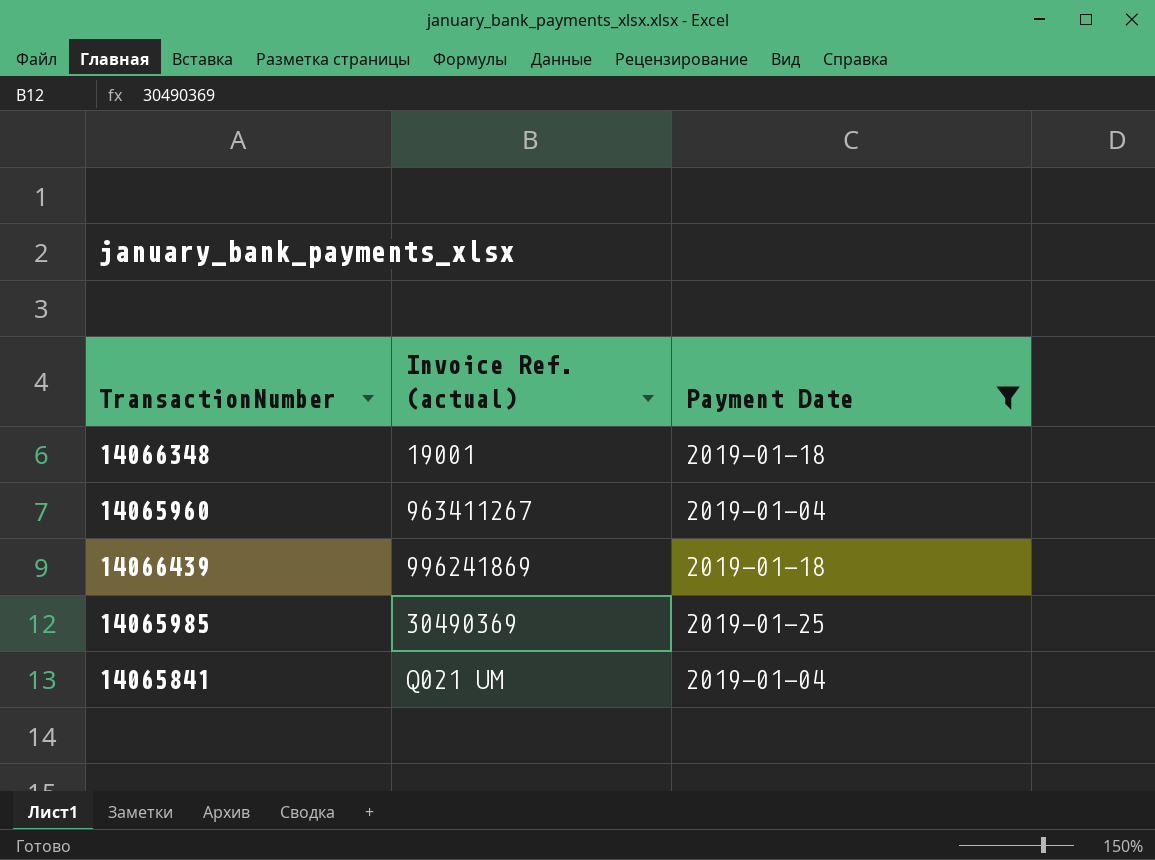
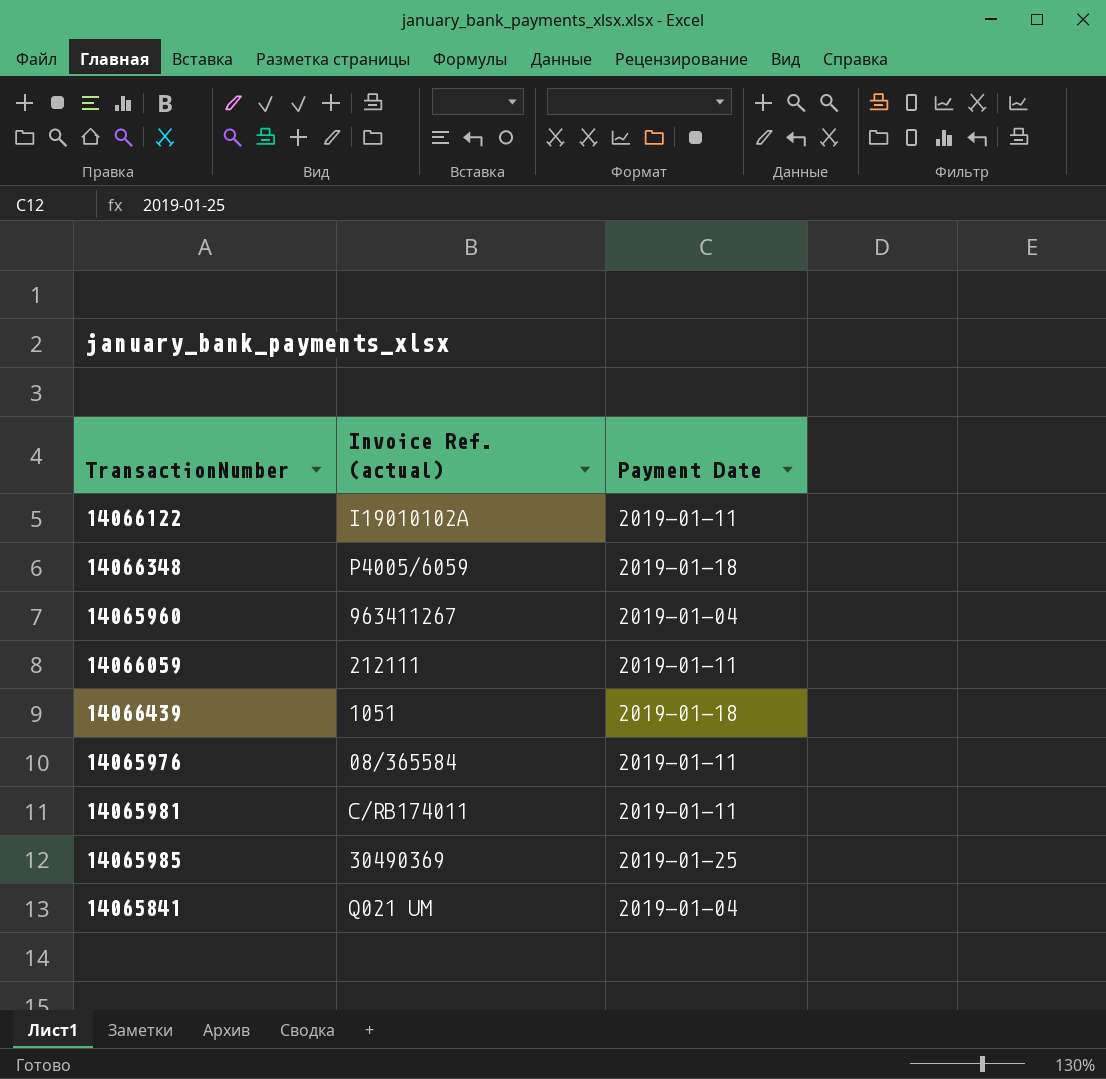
filter: Payment Date != 2019-01-11 -> none
14066348 | Invoice Ref. (actual): 19001 -> P4005/6059
14066439 | Invoice Ref. (actual): 996241869 -> 1051

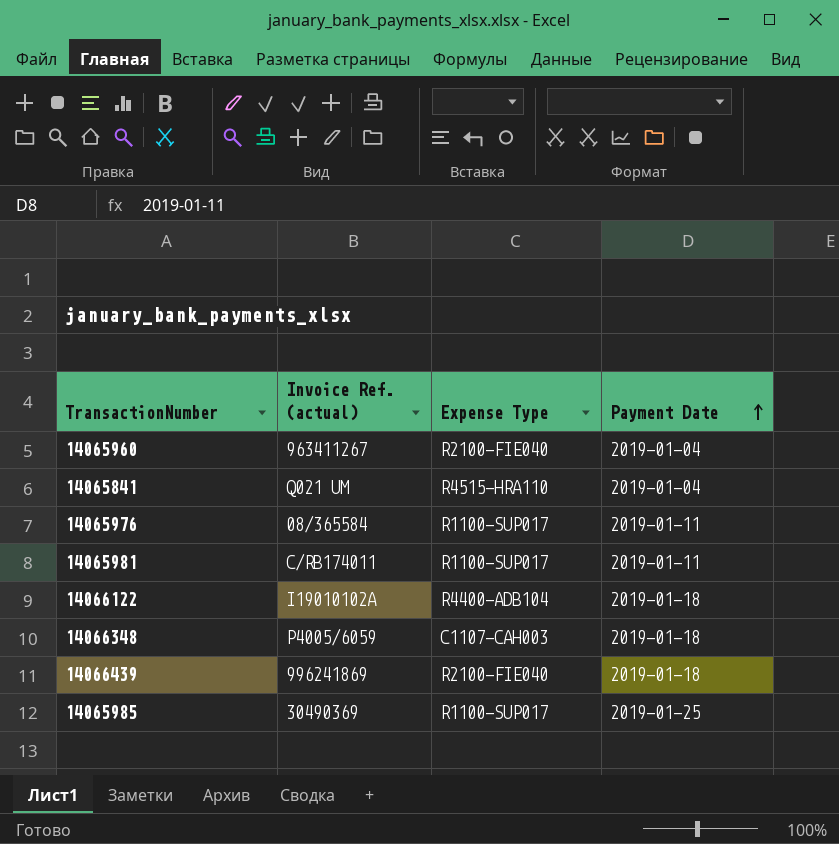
row order: none -> Payment Date ascending
column Expense Type | position: none -> 3
row 14066059: 212111 | 2019-01-11 -> none
14066122 | Payment Date: 2019-01-11 -> 2019-01-18
14066439 | Invoice Ref. (actual): 1051 -> 996241869

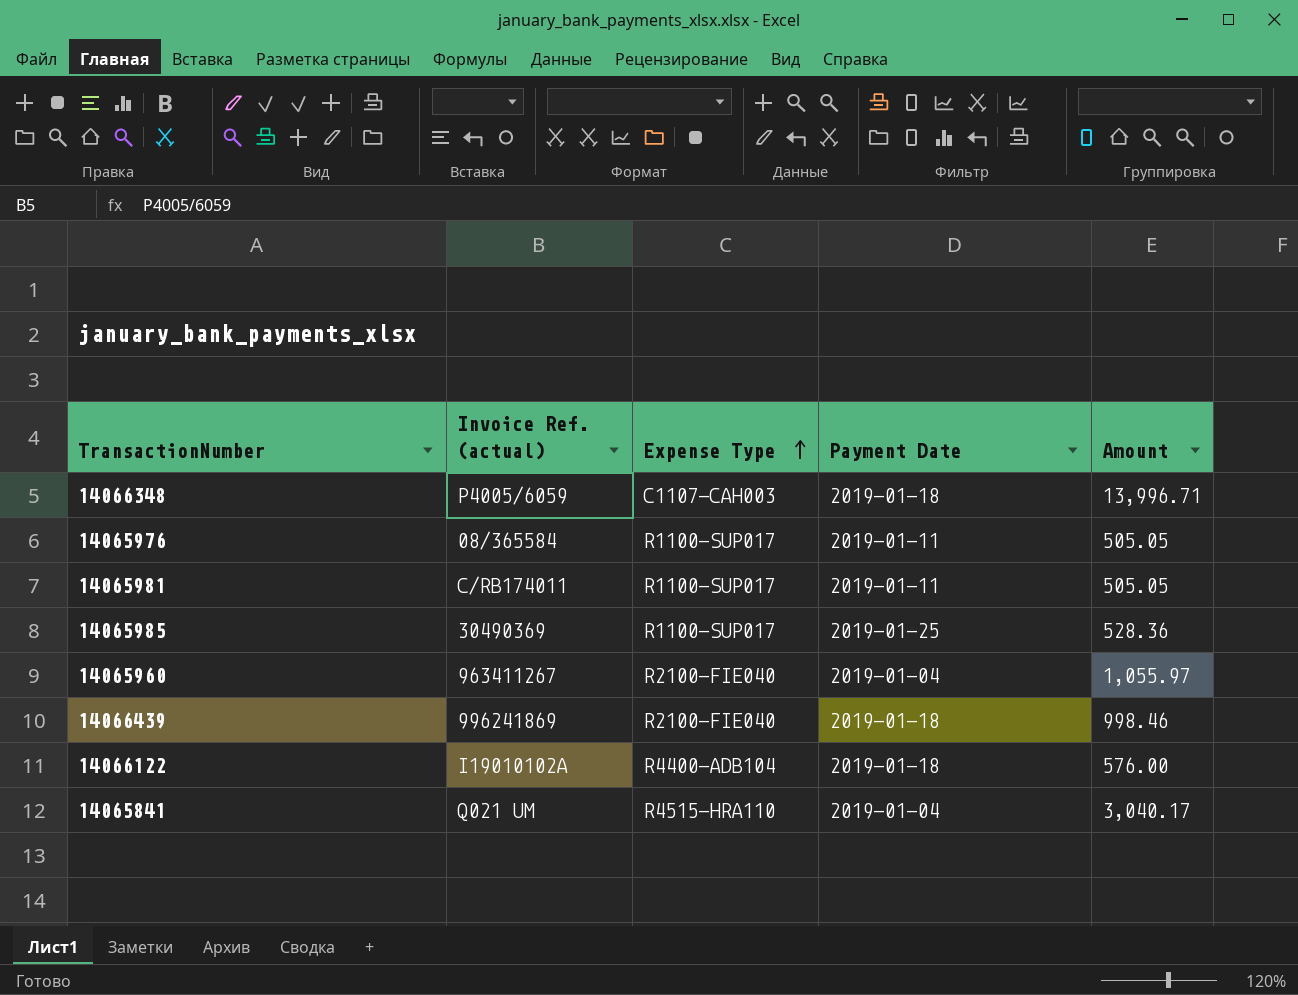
row order: Payment Date ascending -> Expense Type ascending
column Amount | position: none -> 5

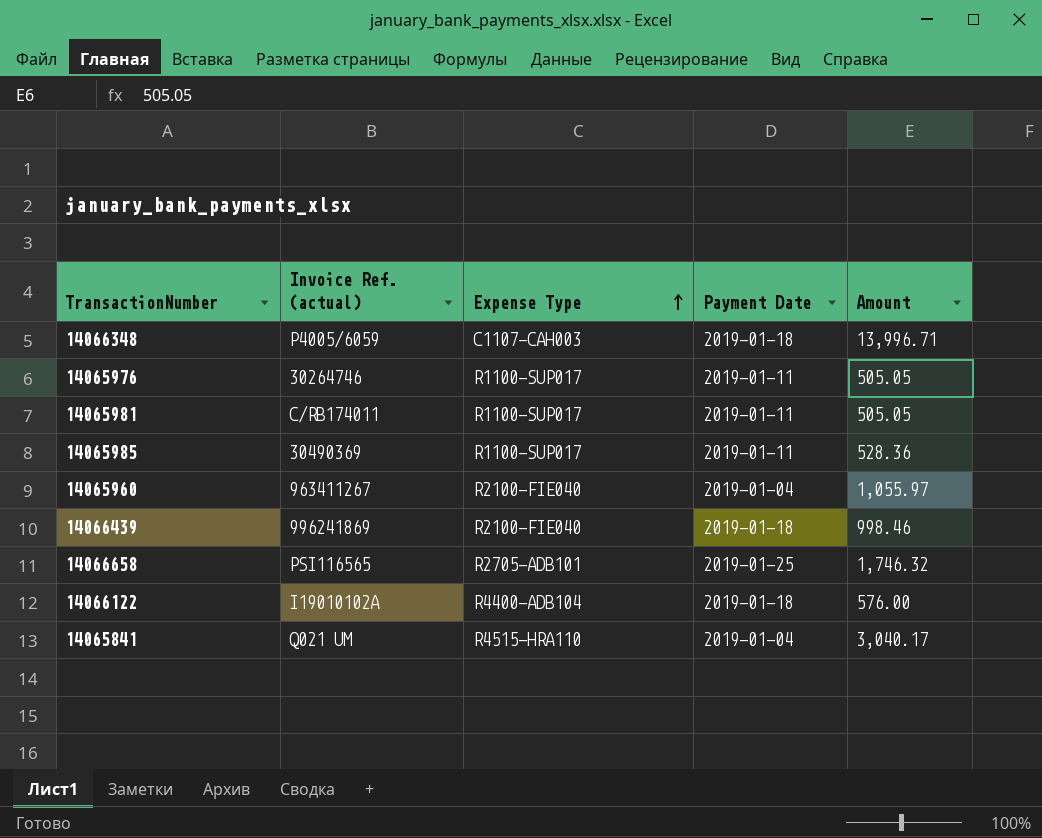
14065976 | Invoice Ref. (actual): 08/365584 -> 30264746
14065985 | Payment Date: 2019-01-25 -> 2019-01-11
row 14066658: none -> PSI116565 | R2705-ADB101 | 2019-01-25 | 1,746.32

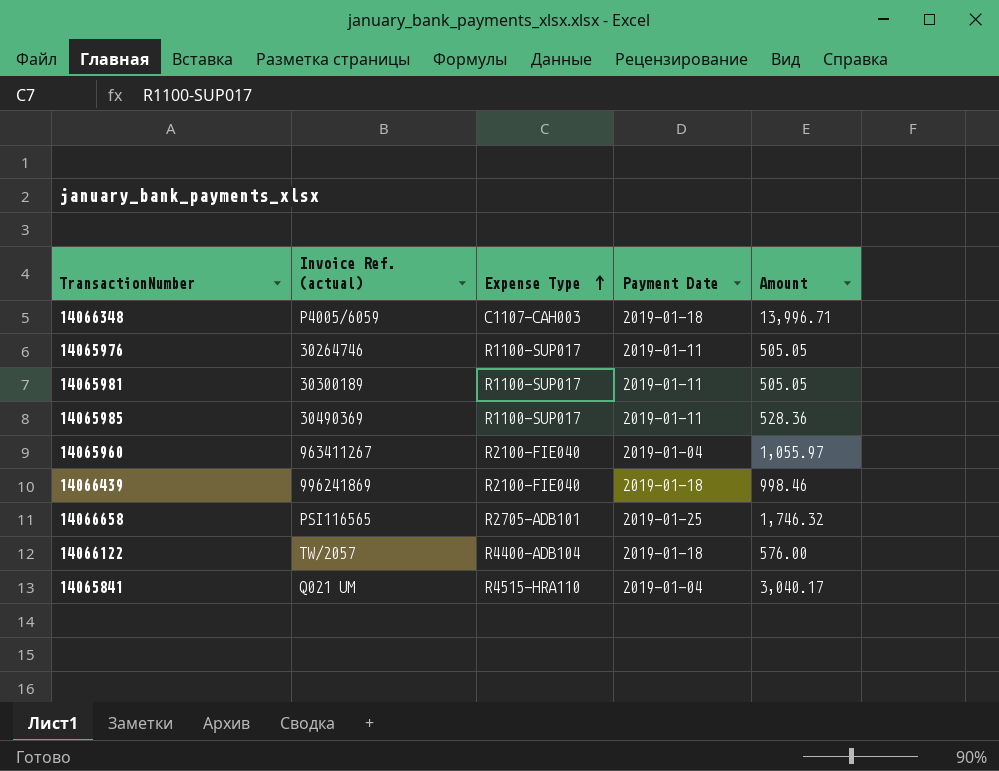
14065981 | Invoice Ref. (actual): C/RB174011 -> 30300189
14066122 | Invoice Ref. (actual): I19010102A -> TW/2057

